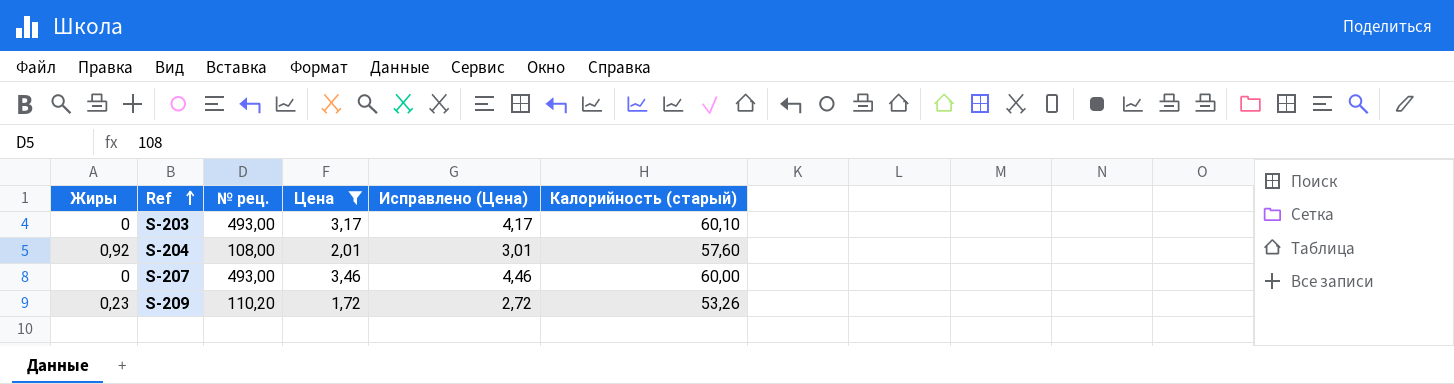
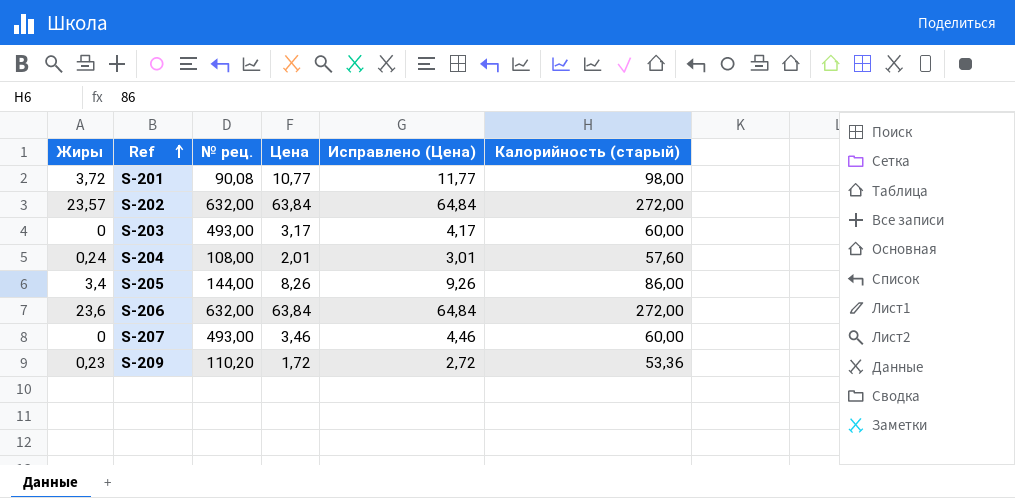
filter: Цена <= 3,46 -> none
S-203 | Калорийность (старый): 60,10 -> 60,00
S-204 | Жиры: 0,92 -> 0,24
S-209 | Калорийность (старый): 53,26 -> 53,36

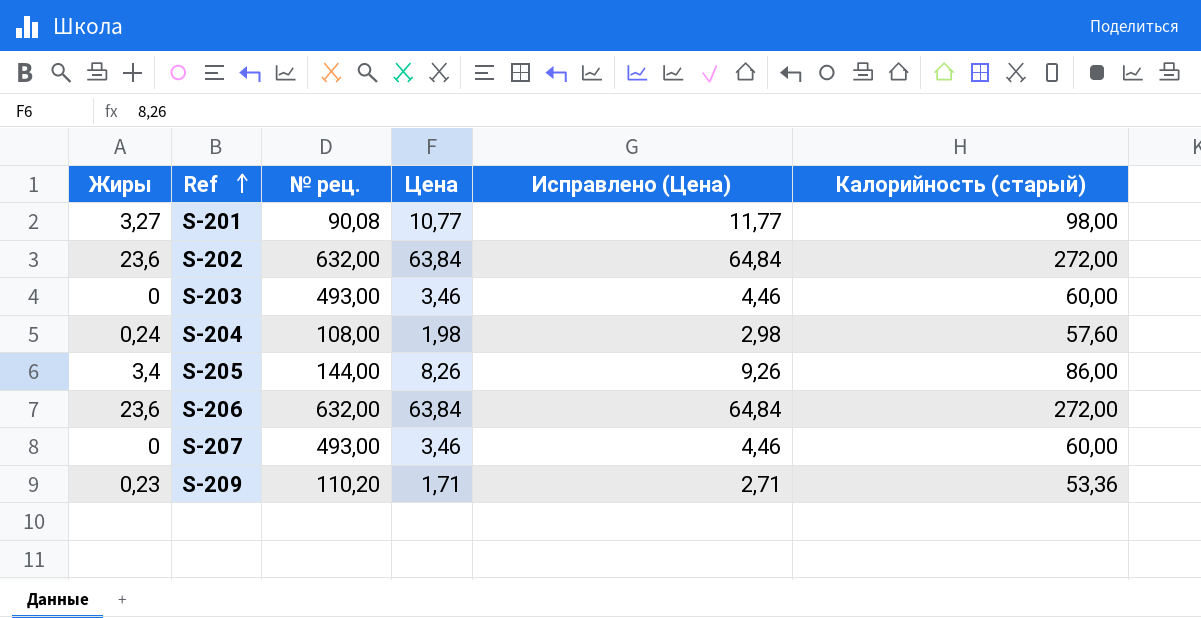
S-201 | Жиры: 3,72 -> 3,27
S-202 | Жиры: 23,57 -> 23,6
S-203 | Цена: 3,17 -> 3,46
S-203 | Исправлено (Цена): 4,17 -> 4,46
S-204 | Цена: 2,01 -> 1,98
S-204 | Исправлено (Цена): 3,01 -> 2,98
S-209 | Цена: 1,72 -> 1,71
S-209 | Исправлено (Цена): 2,72 -> 2,71

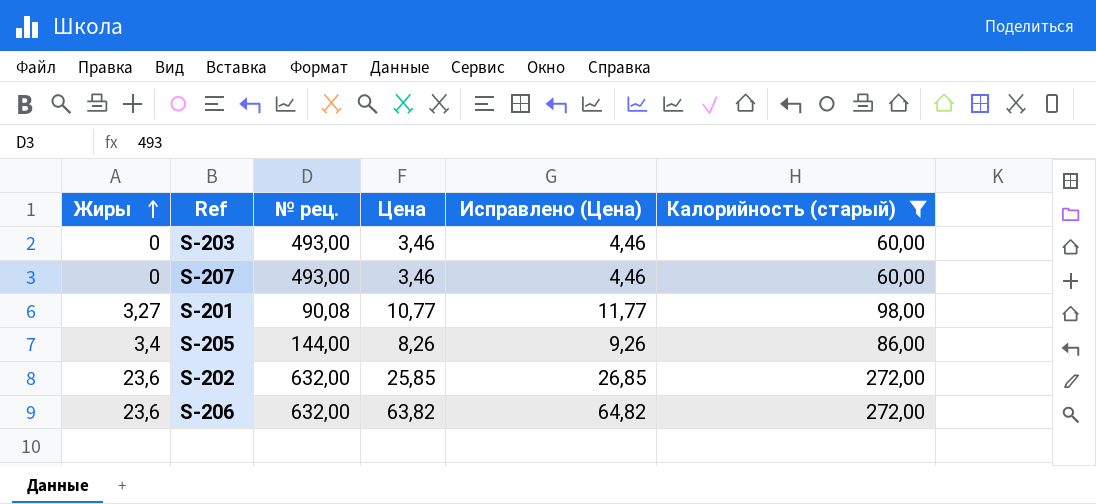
filter: none -> Калорийность (старый) >= 60,00
row order: Ref ascending -> Жиры ascending
S-202 | Цена: 63,84 -> 25,85
S-202 | Исправлено (Цена): 64,84 -> 26,85
S-206 | Цена: 63,84 -> 63,82
S-206 | Исправлено (Цена): 64,84 -> 64,82

